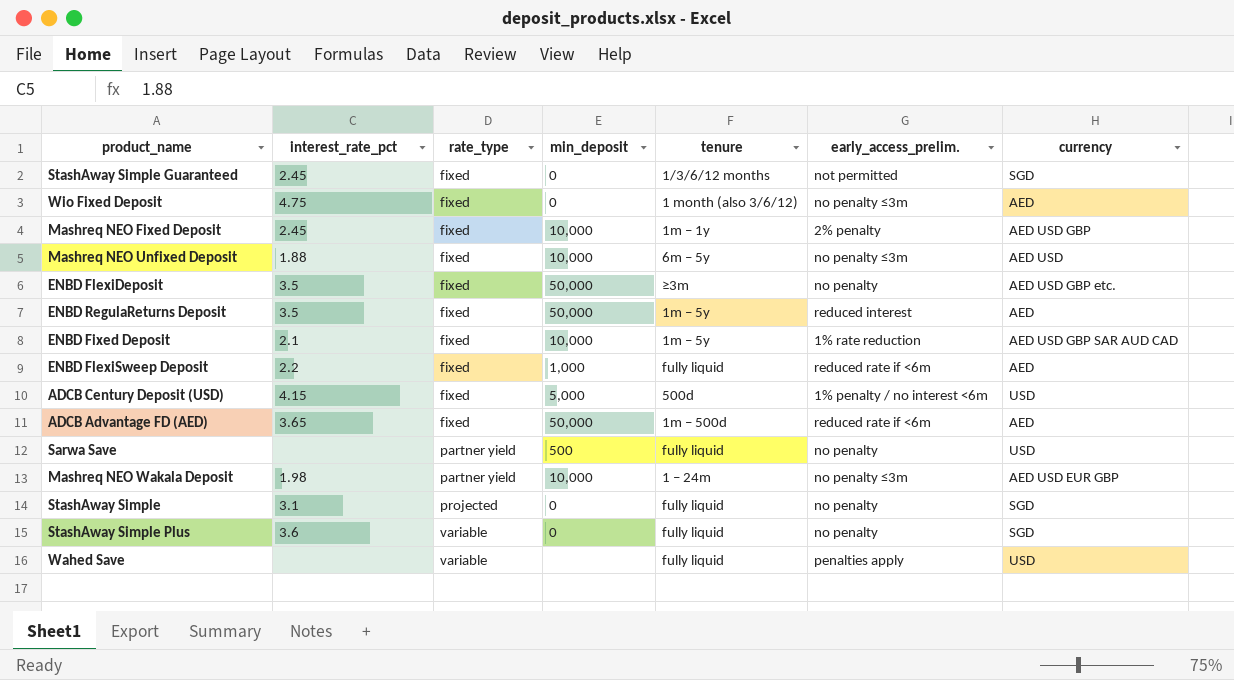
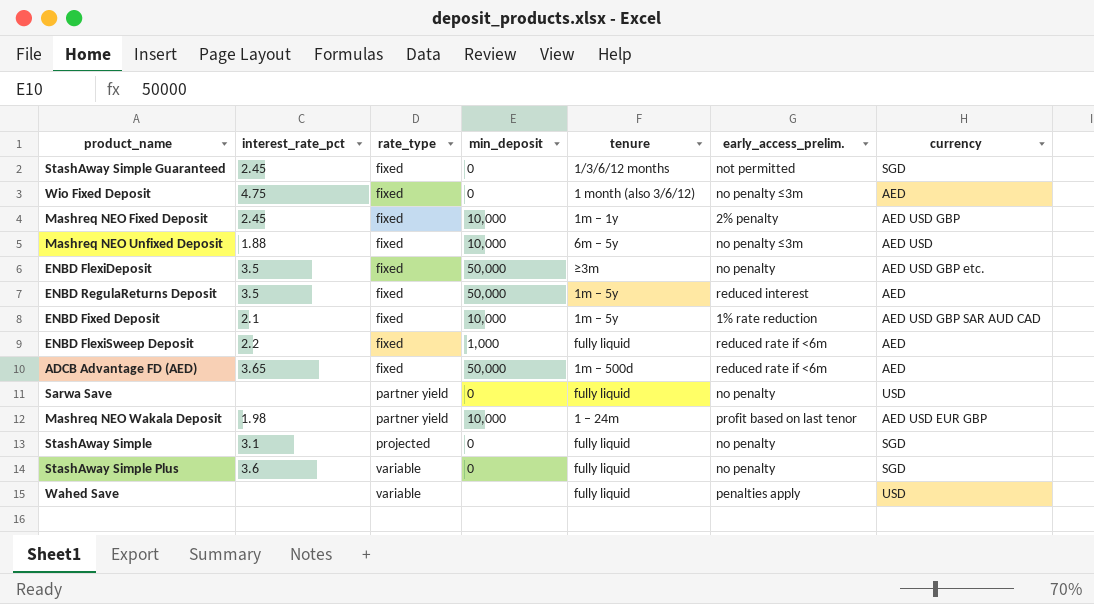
row ADCB Century Deposit (USD): 4.15 | fixed | 5,000 | 500d | 1% penalty / no interest <6m | USD -> none
Sarwa Save | min_deposit: 500 -> 0
Mashreq NEO Wakala Deposit | early_access_prelim.: no penalty ≤3m -> profit based on last tenor

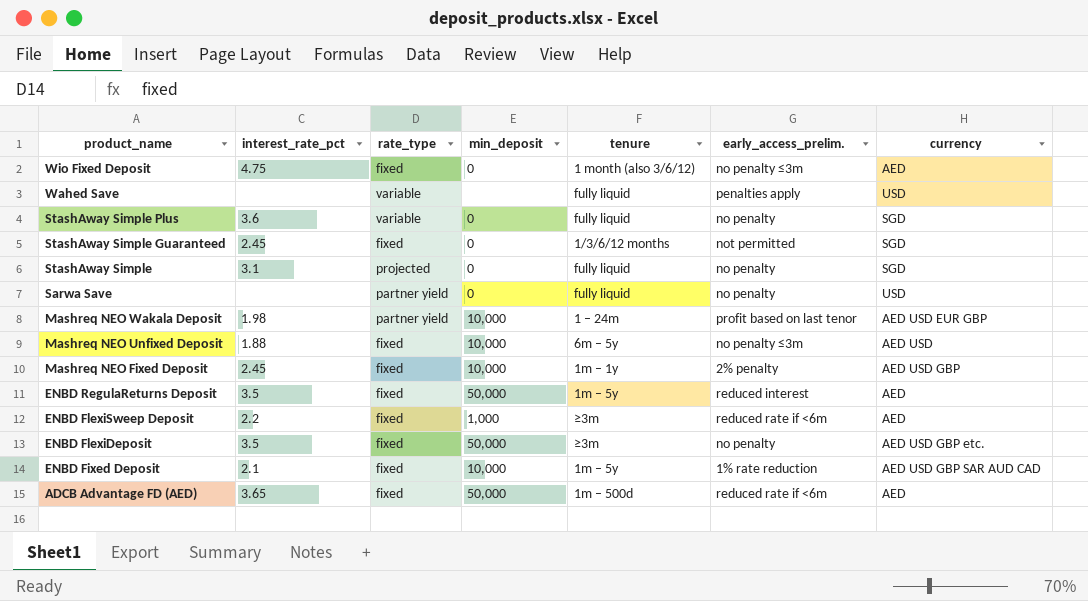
row order: rate_type ascending -> product_name descending
ENBD FlexiSweep Deposit | tenure: fully liquid -> ≥3m

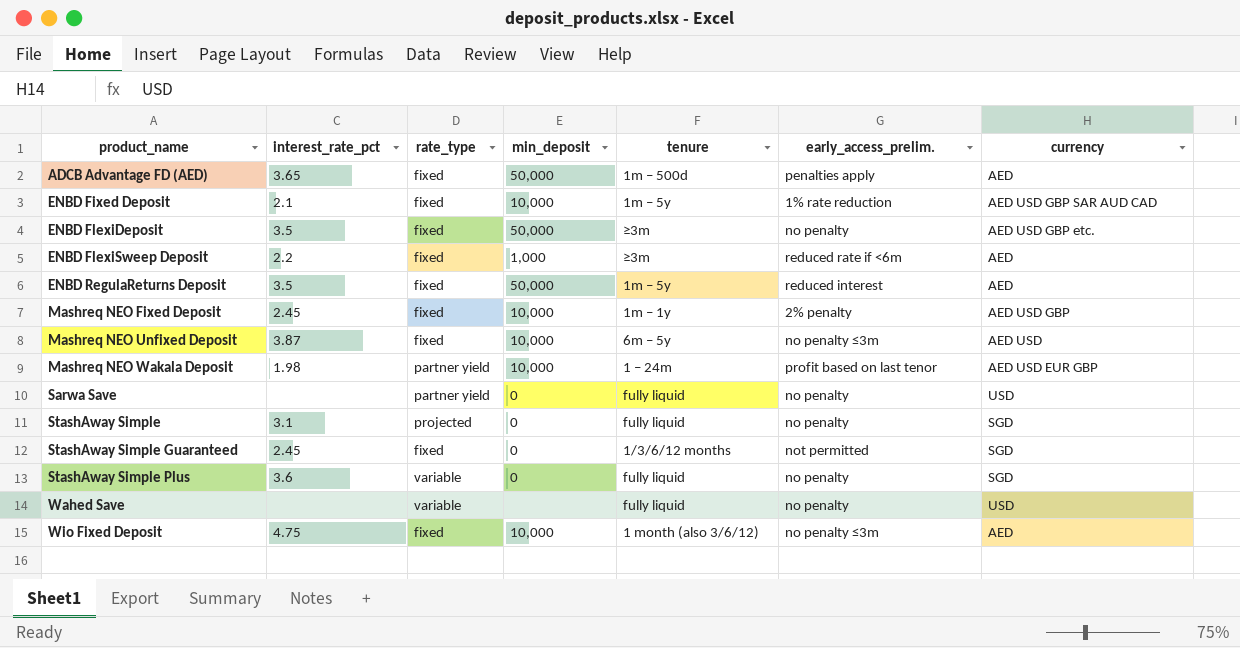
row order: product_name descending -> product_name ascending
ADCB Advantage FD (AED) | early_access_prelim.: reduced rate if <6m -> penalties apply
Mashreq NEO Unfixed Deposit | interest_rate_pct: 1.88 -> 3.87
Wahed Save | early_access_prelim.: penalties apply -> no penalty
Wio Fixed Deposit | min_deposit: 0 -> 10,000

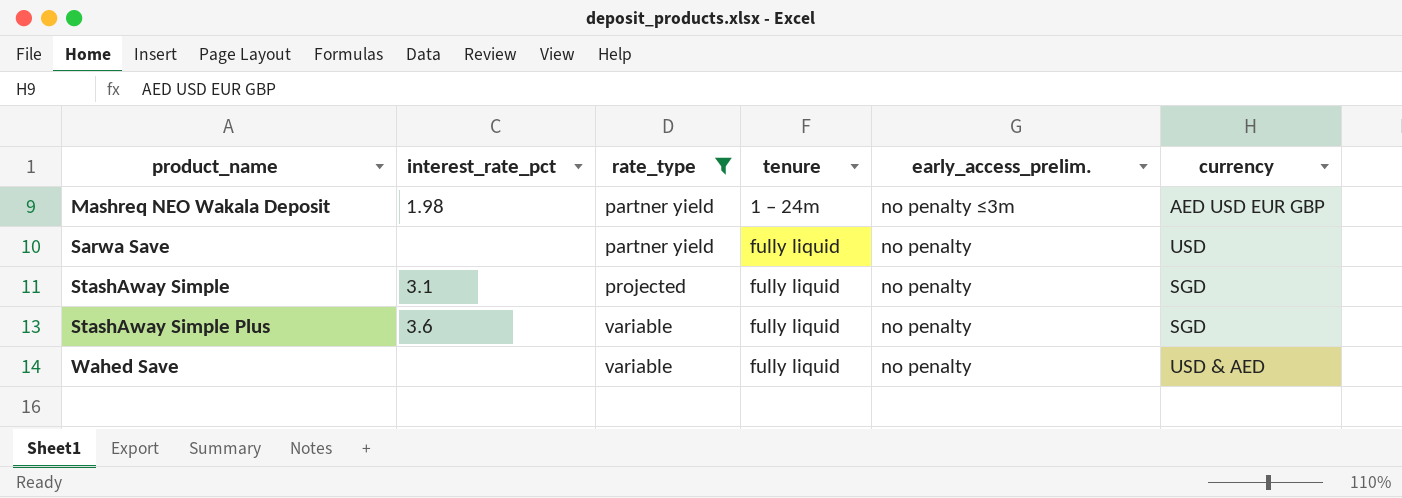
filter: none -> rate_type != fixed
column min_deposit | position: 4 -> none
Mashreq NEO Wakala Deposit | early_access_prelim.: profit based on last tenor -> no penalty ≤3m
Wahed Save | currency: USD -> USD & AED

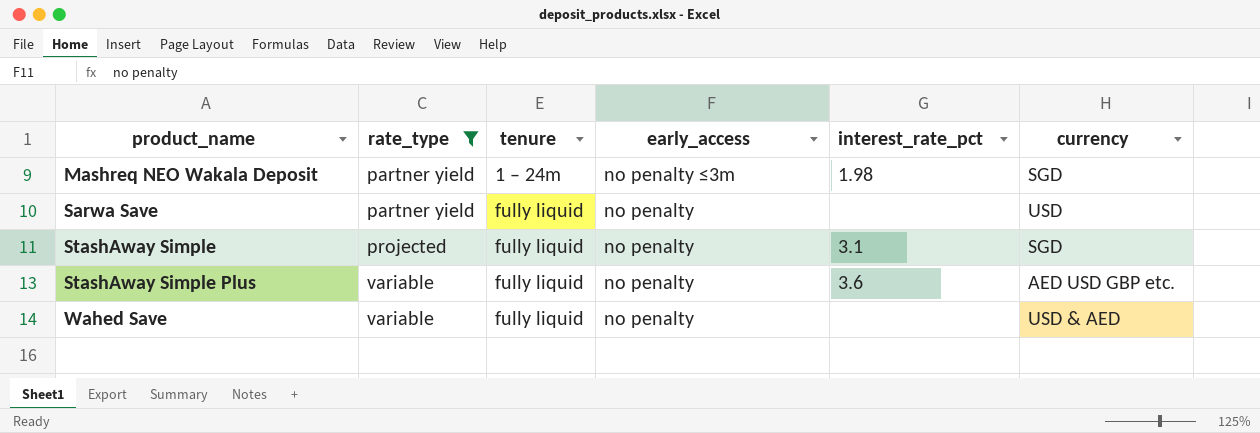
column name: early_access_prelim. -> early_access
column interest_rate_pct | position: 2 -> 5
Mashreq NEO Wakala Deposit | currency: AED USD EUR GBP -> SGD
StashAway Simple Plus | currency: SGD -> AED USD GBP etc.

